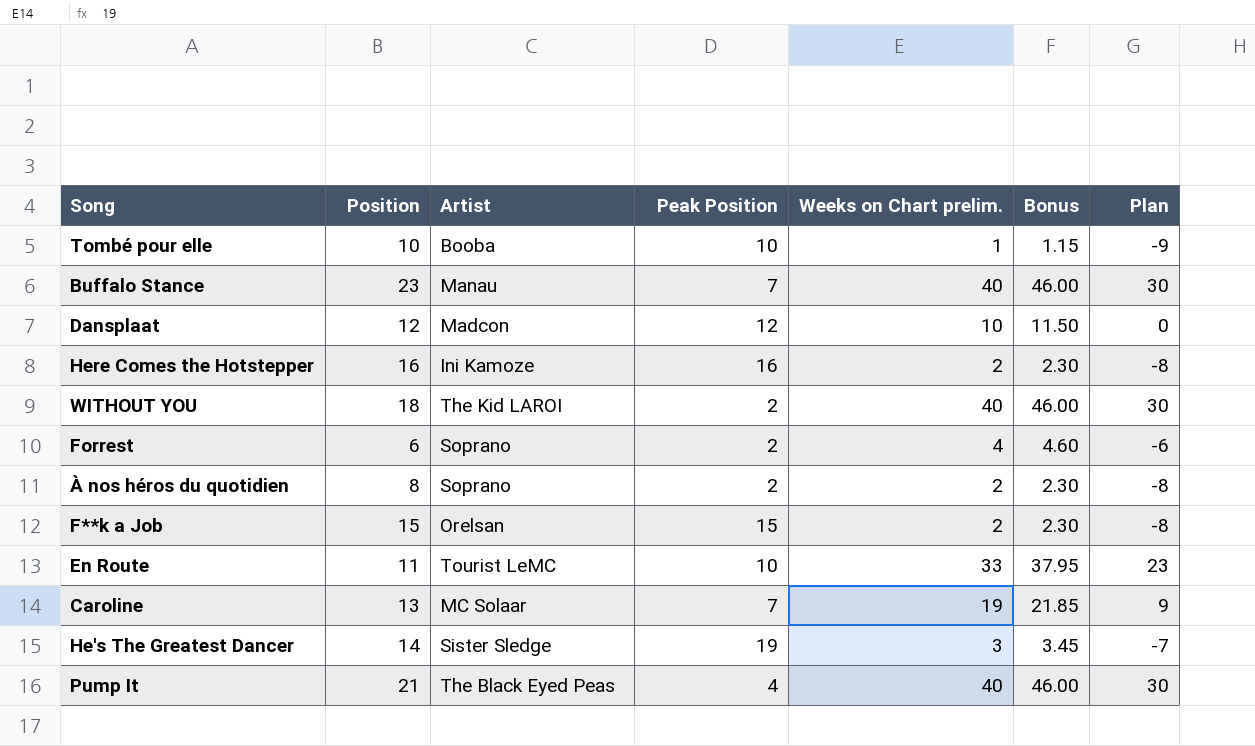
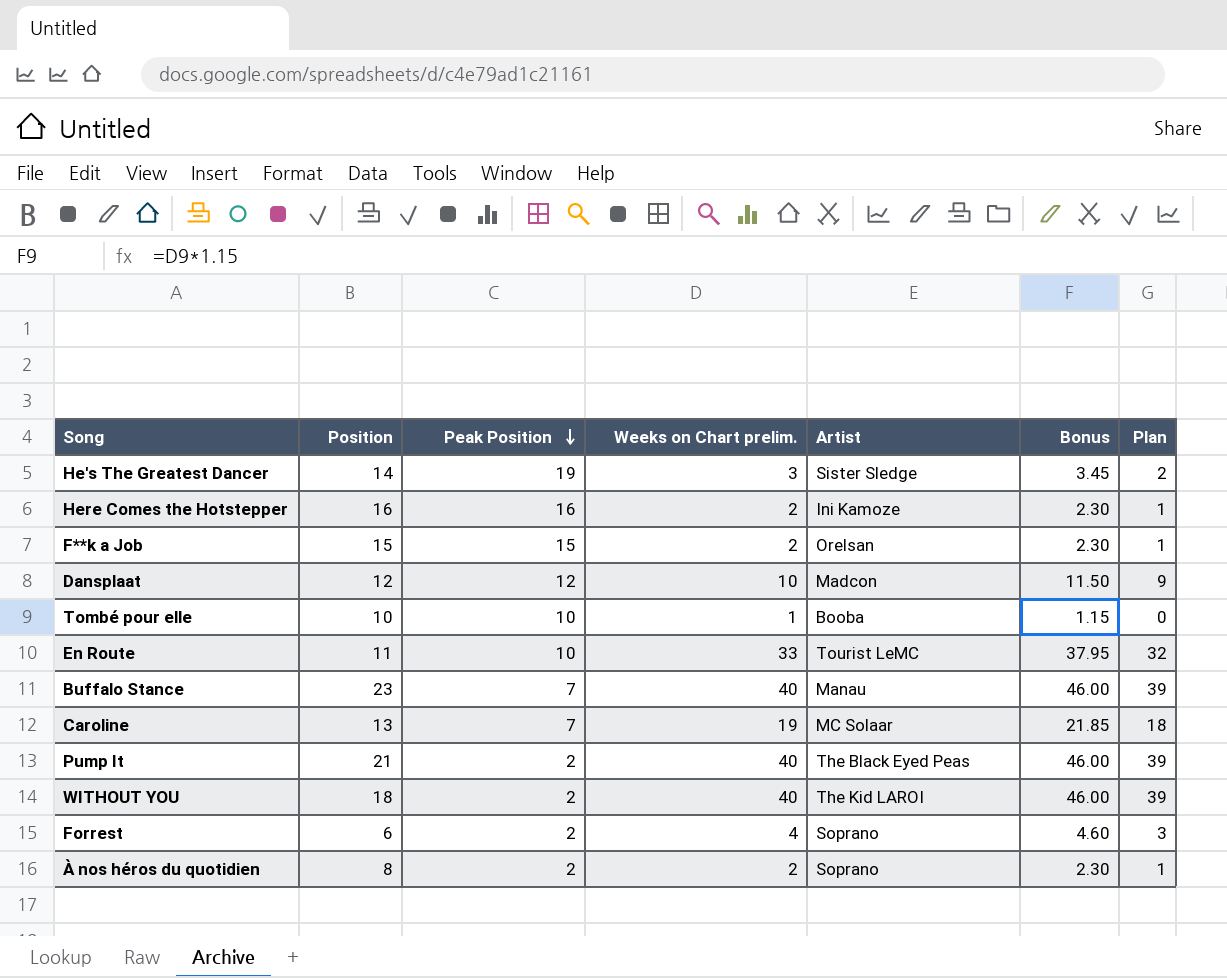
row order: none -> Peak Position descending
column Artist | position: 3 -> 5
column Plan | formula: [Weeks on Chart prelim.] - 10 -> [Weeks on Chart prelim.] - 1
Pump It | Peak Position: 4 -> 2

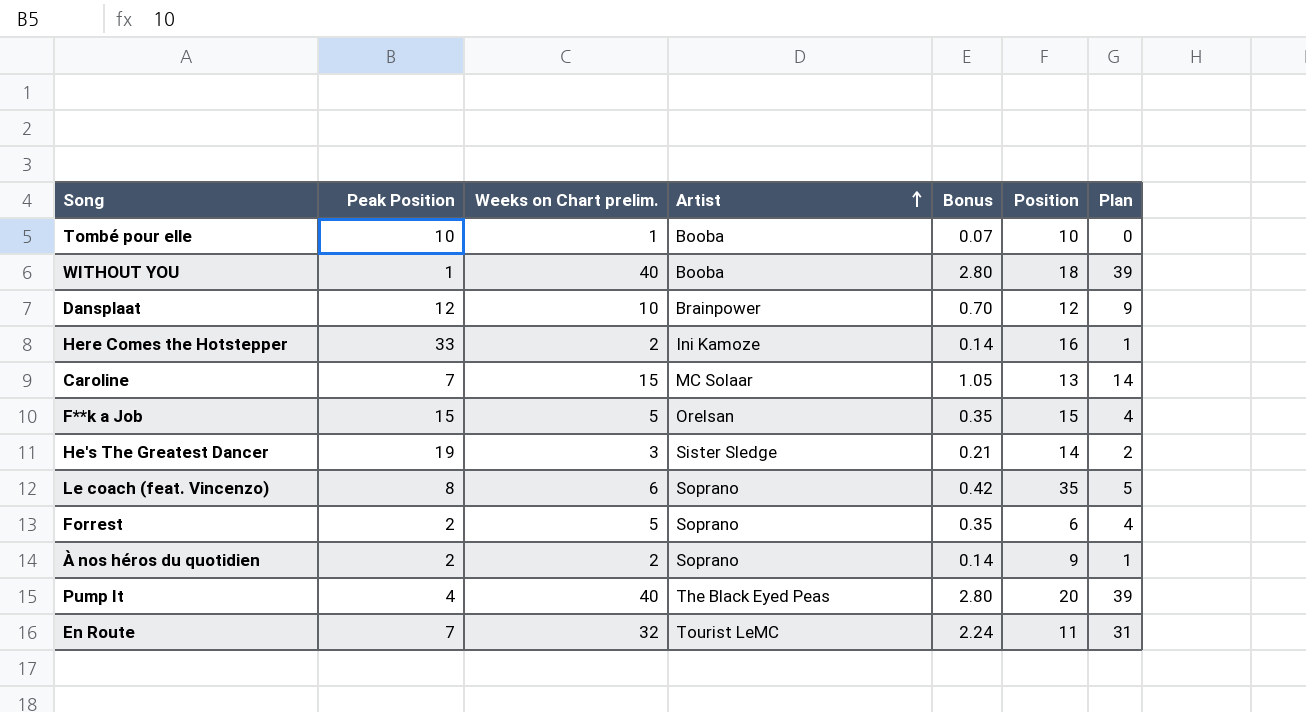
row order: Peak Position descending -> Artist ascending
column Bonus | formula: [Weeks on Chart prelim.] * 1.15 -> [Weeks on Chart prelim.] * 0.07
column Position | position: 2 -> 6
row Buffalo Stance: 23 | 7 | 40 | Manau | 46.00 | 39 -> none
WITHOUT YOU | Peak Position: 2 -> 1
WITHOUT YOU | Artist: The Kid LAROI -> Booba
Dansplaat | Artist: Madcon -> Brainpower
Here Comes the Hotstepper | Peak Position: 16 -> 33
Caroline | Weeks on Chart prelim.: 19 -> 15
Caroline | Plan: 18 -> 14
F**k a Job | Weeks on Chart prelim.: 2 -> 5
F**k a Job | Plan: 1 -> 4
row Le coach (feat. Vincenzo): none -> 8 | 6 | Soprano | 0.42 | 35 | 5
Forrest | Weeks on Chart prelim.: 4 -> 5
Forrest | Plan: 3 -> 4
À nos héros du quotidien | Position: 8 -> 9
Pump It | Peak Position: 2 -> 4
Pump It | Position: 21 -> 20
En Route | Peak Position: 10 -> 7
En Route | Weeks on Chart prelim.: 33 -> 32
En Route | Plan: 32 -> 31

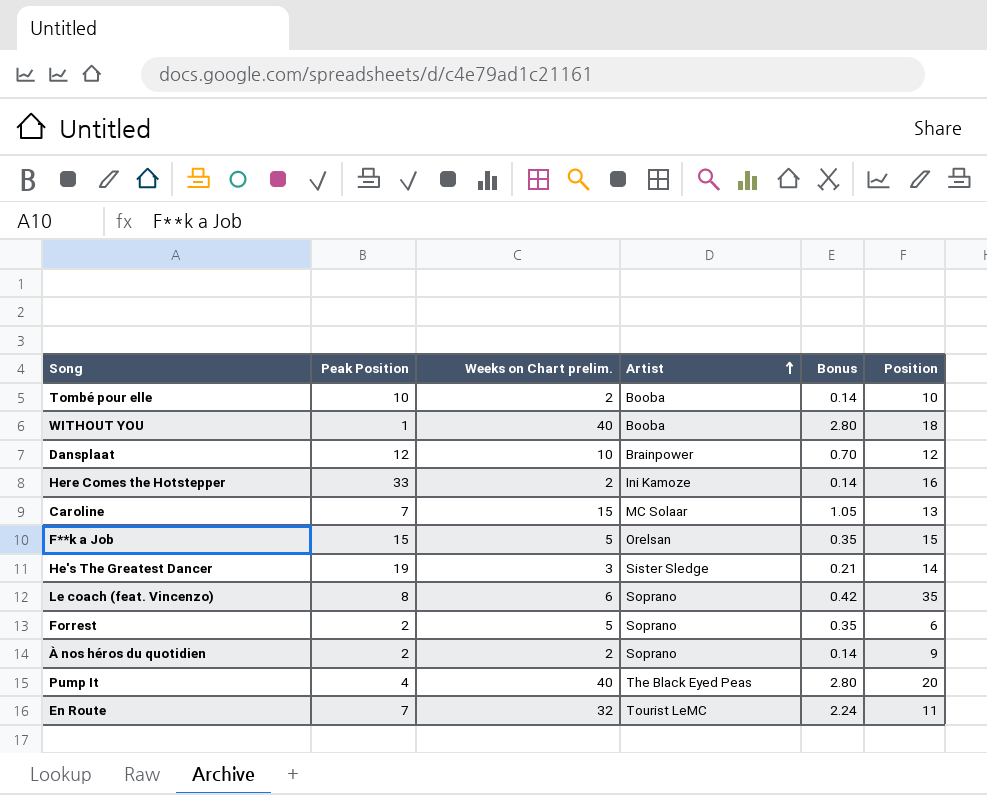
column Plan | formula: [Weeks on Chart prelim.] - 1 -> none
Tombé pour elle | Weeks on Chart prelim.: 1 -> 2
Tombé pour elle | Bonus: 0.07 -> 0.14

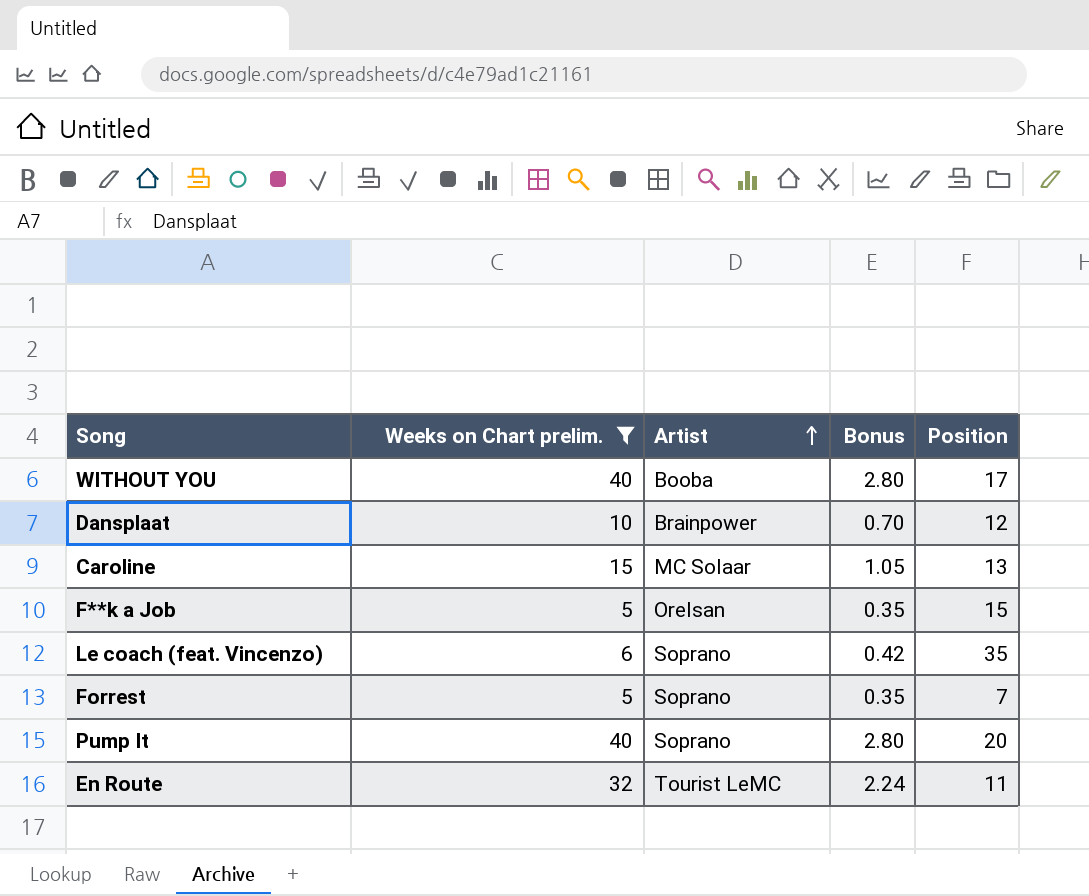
filter: none -> Weeks on Chart prelim. >= 5
column Peak Position | position: 2 -> none
WITHOUT YOU | Position: 18 -> 17
Forrest | Position: 6 -> 7
Pump It | Artist: The Black Eyed Peas -> Soprano

